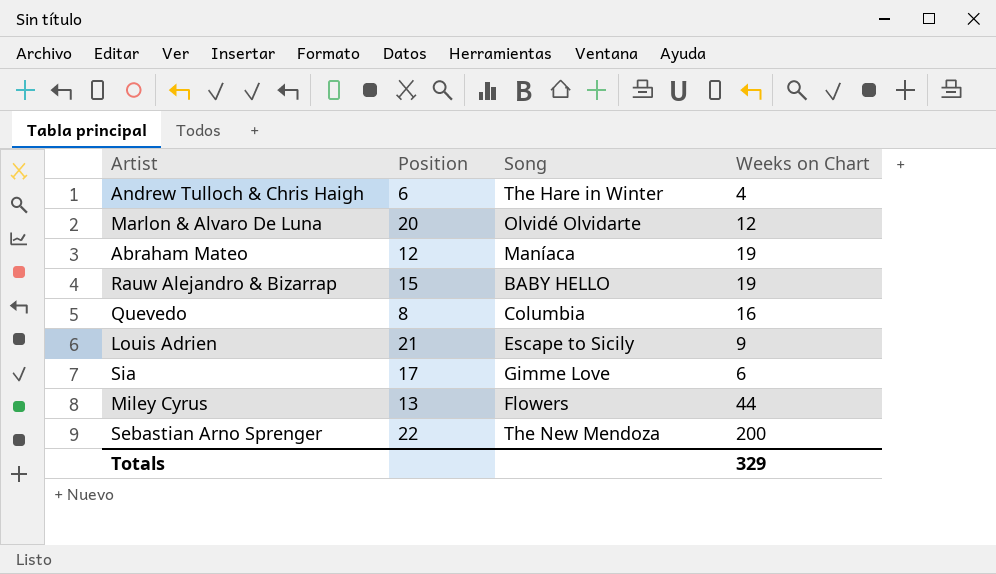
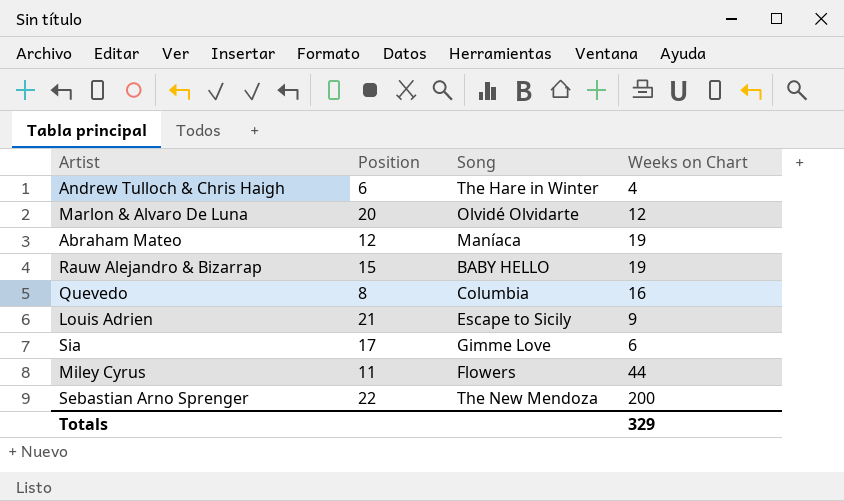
Miley Cyrus | Position: 13 -> 11

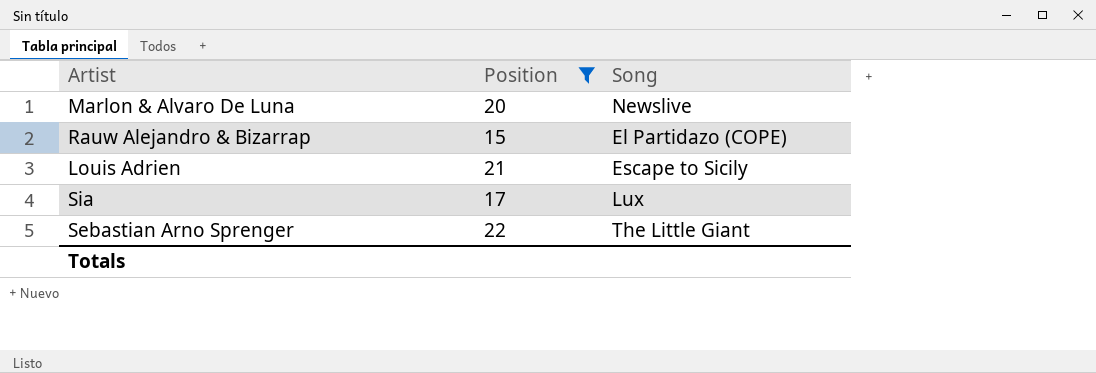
filter: none -> Position >= 15
column Weeks on Chart | position: 4 -> none
Marlon & Alvaro De Luna | Song: Olvidé Olvidarte -> Newslive
Rauw Alejandro & Bizarrap | Song: BABY HELLO -> El Partidazo (COPE)
Sia | Song: Gimme Love -> Lux
Sebastian Arno Sprenger | Song: The New Mendoza -> The Little Giant

